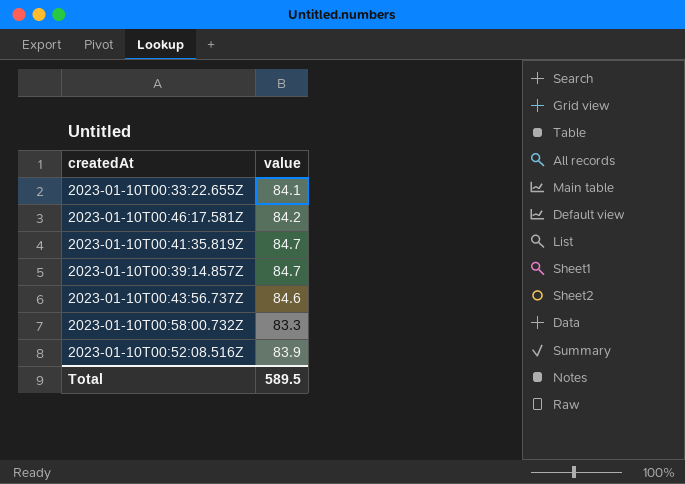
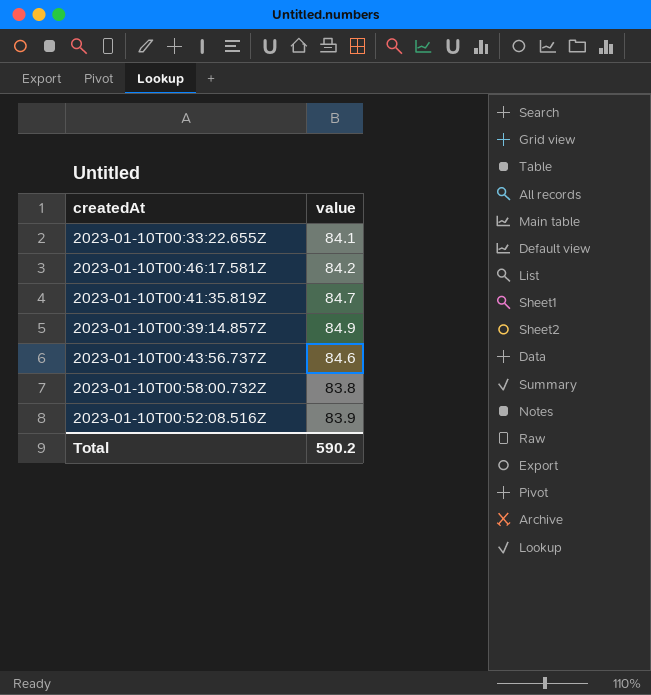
2023-01-10T00:39:14.857Z | value: 84.7 -> 84.9
2023-01-10T00:58:00.732Z | value: 83.3 -> 83.8
Total | value: 589.5 -> 590.2

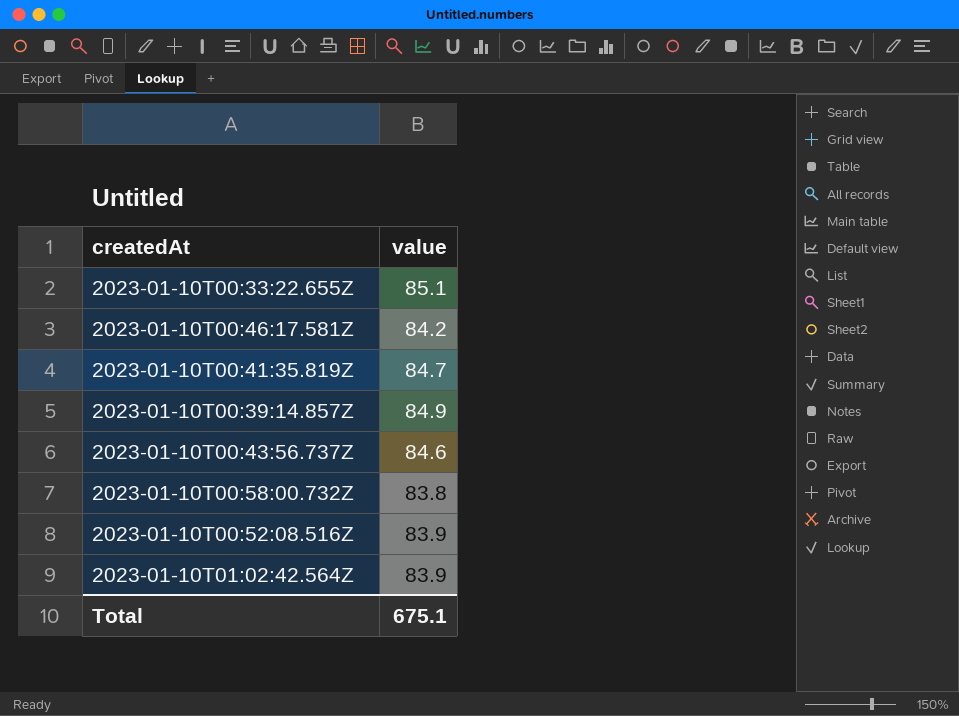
2023-01-10T00:33:22.655Z | value: 84.1 -> 85.1
row 2023-01-10T01:02:42.564Z: none -> 83.9
Total | value: 590.2 -> 675.1

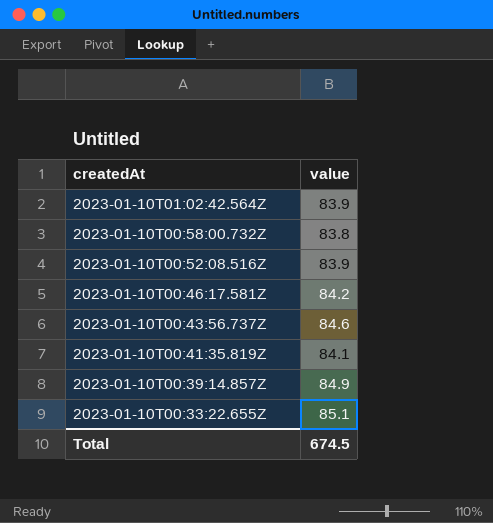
row order: none -> createdAt descending
2023-01-10T00:41:35.819Z | value: 84.7 -> 84.1
Total | value: 675.1 -> 674.5

